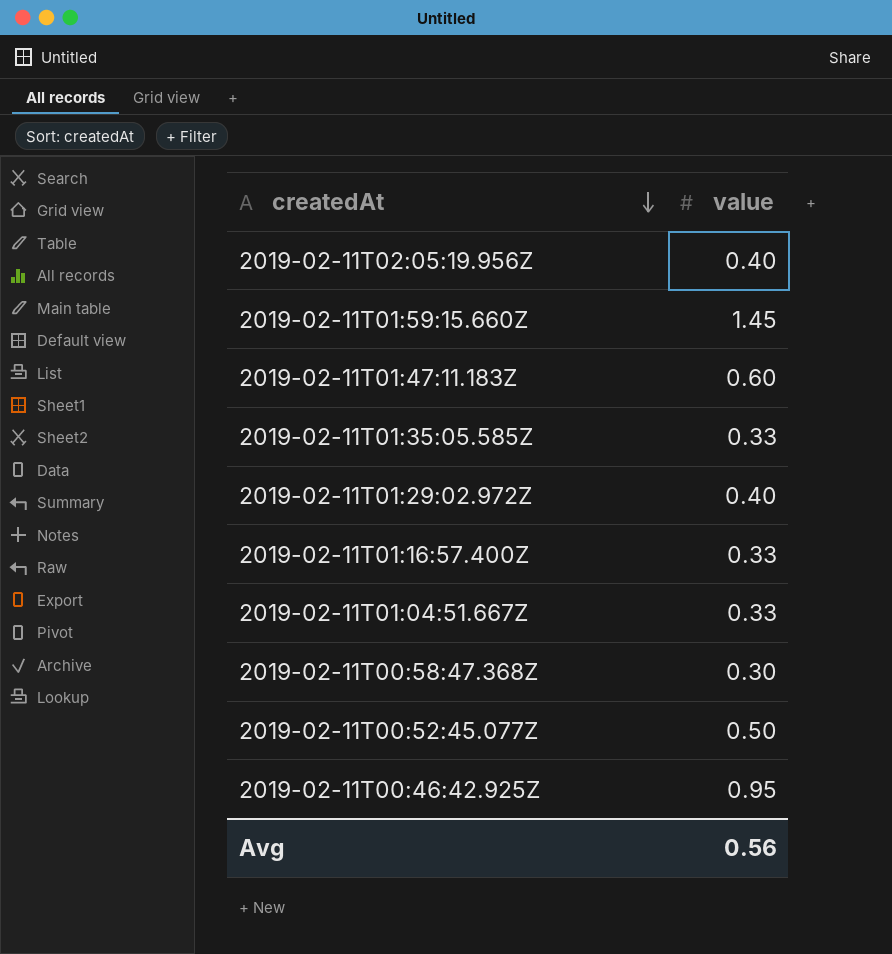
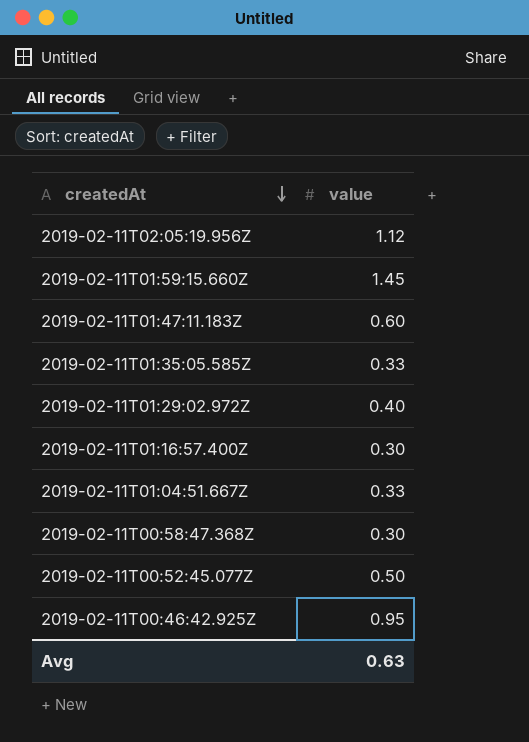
2019-02-11T02:05:19.956Z | value: 0.40 -> 1.12
2019-02-11T01:16:57.400Z | value: 0.33 -> 0.30
Avg | value: 0.56 -> 0.63

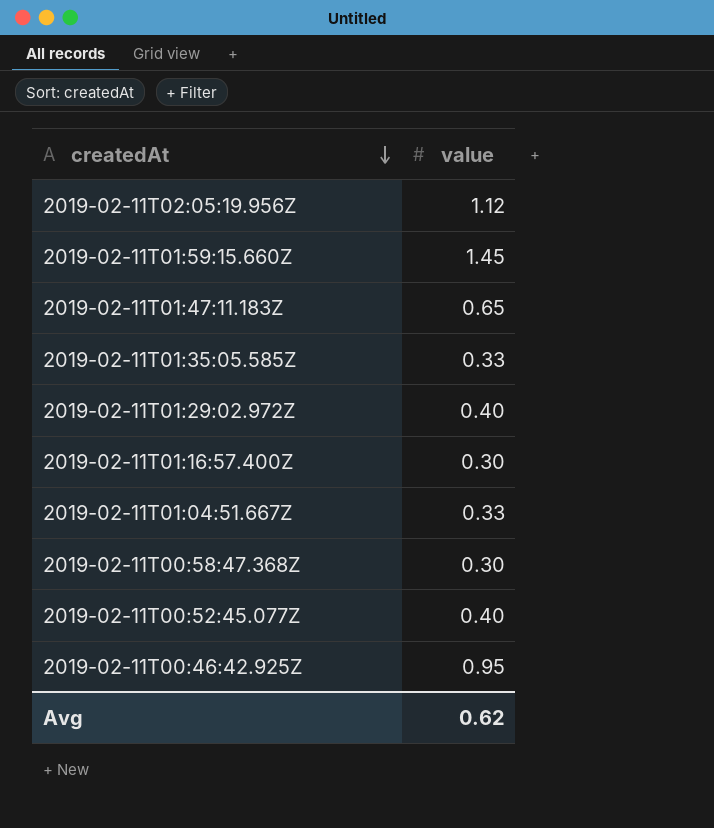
2019-02-11T01:47:11.183Z | value: 0.60 -> 0.65
2019-02-11T00:52:45.077Z | value: 0.50 -> 0.40
Avg | value: 0.63 -> 0.62

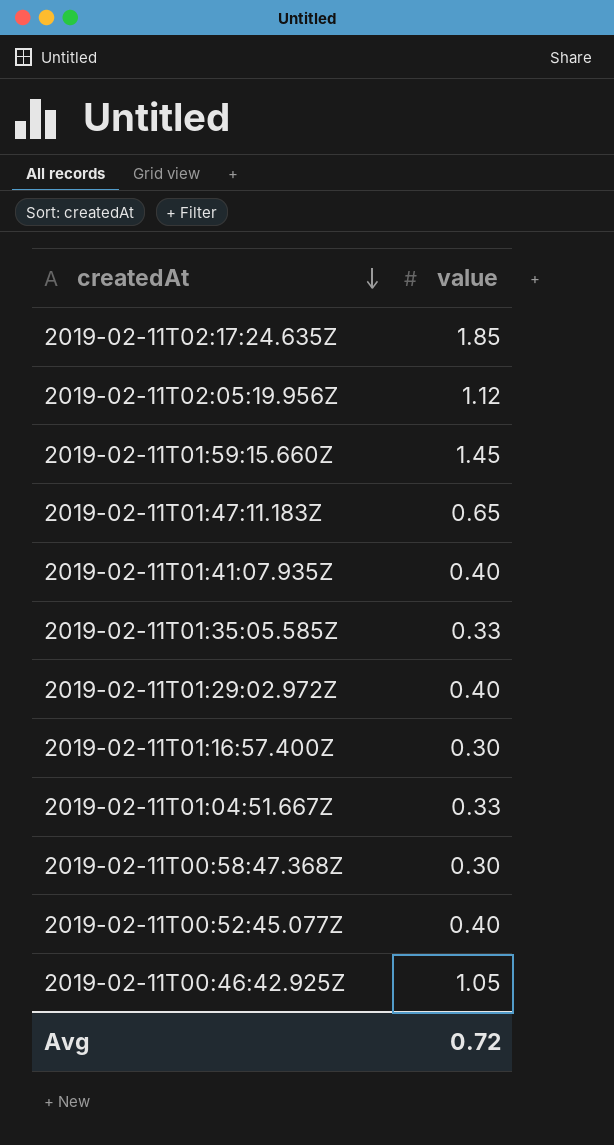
row 2019-02-11T02:17:24.635Z: none -> 1.85
row 2019-02-11T01:41:07.935Z: none -> 0.40
2019-02-11T00:46:42.925Z | value: 0.95 -> 1.05
Avg | value: 0.62 -> 0.72

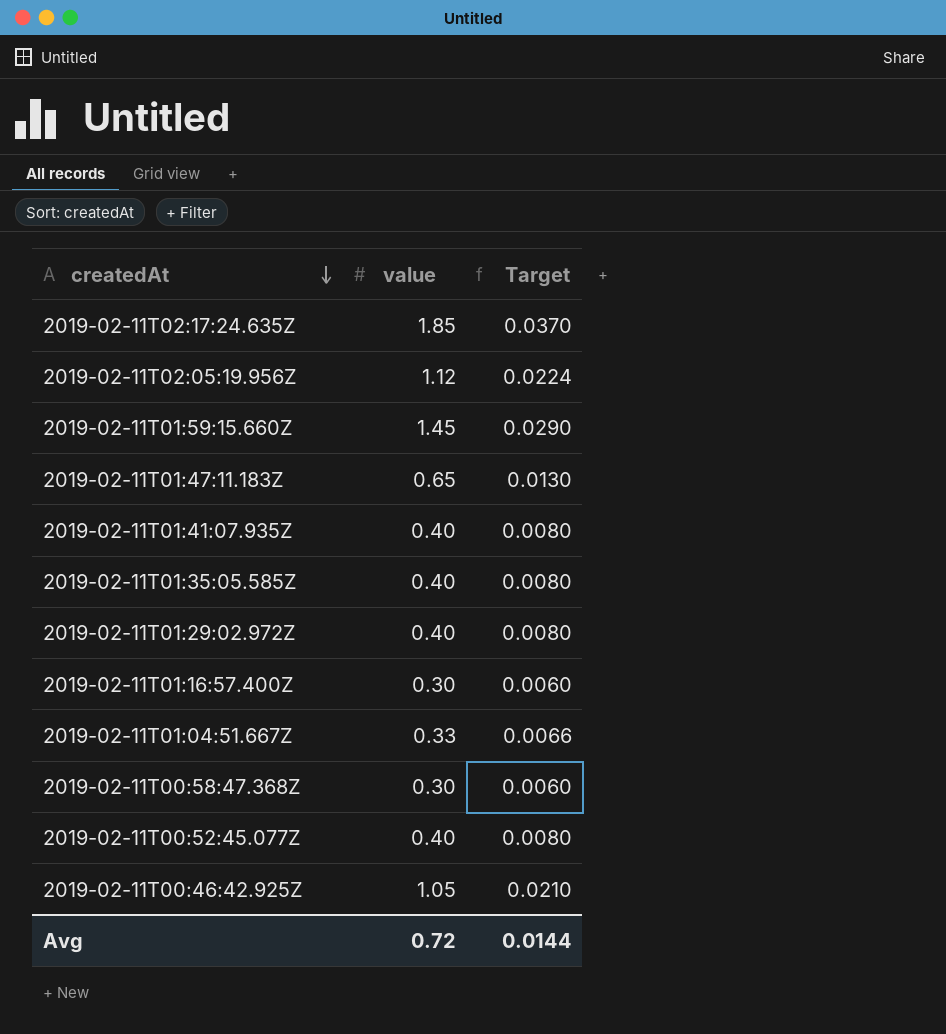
column Target | formula: none -> [value] * 0.02
2019-02-11T01:35:05.585Z | value: 0.33 -> 0.40

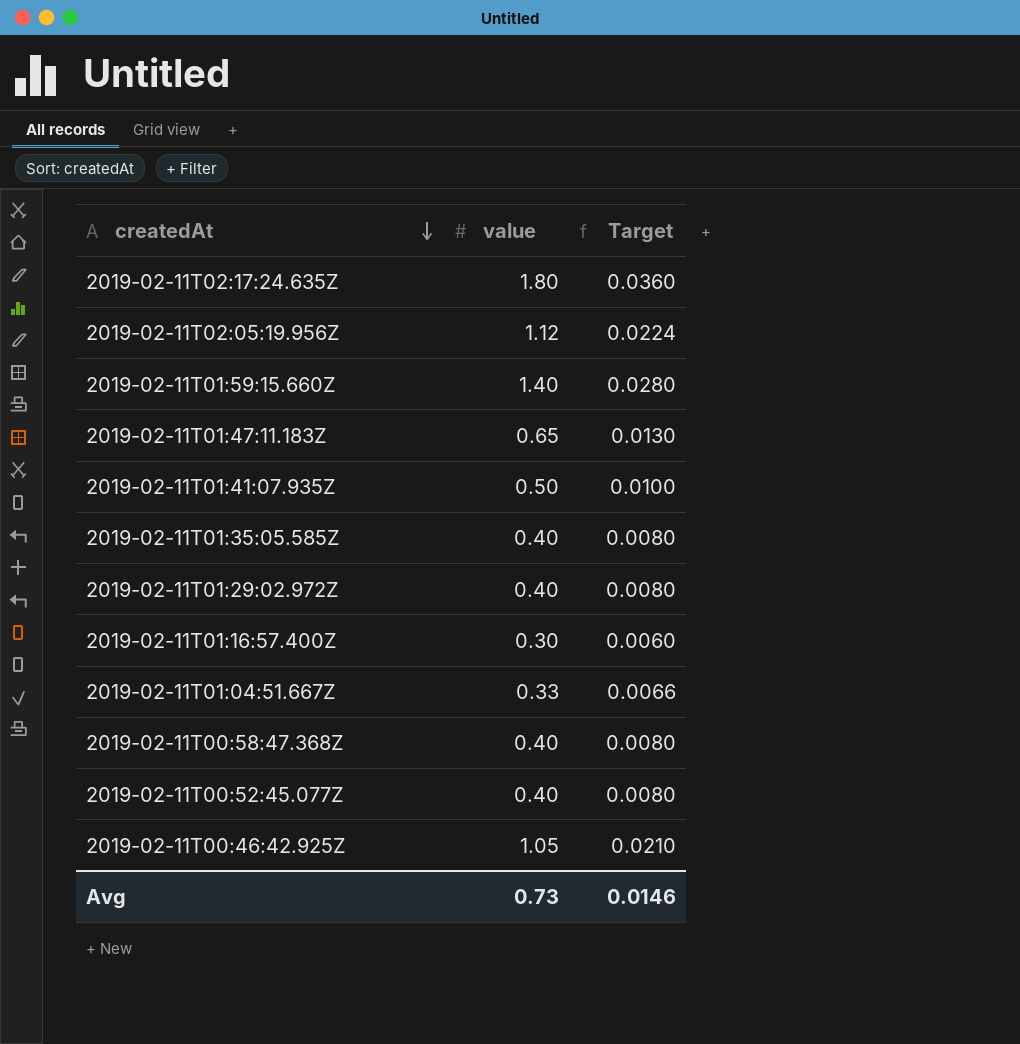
2019-02-11T02:17:24.635Z | value: 1.85 -> 1.80
2019-02-11T02:17:24.635Z | Target: 0.0370 -> 0.0360
2019-02-11T01:59:15.660Z | value: 1.45 -> 1.40
2019-02-11T01:59:15.660Z | Target: 0.0290 -> 0.0280
2019-02-11T01:41:07.935Z | value: 0.40 -> 0.50
2019-02-11T01:41:07.935Z | Target: 0.0080 -> 0.0100
2019-02-11T00:58:47.368Z | value: 0.30 -> 0.40
2019-02-11T00:58:47.368Z | Target: 0.0060 -> 0.0080
Avg | value: 0.72 -> 0.73
Avg | Target: 0.0144 -> 0.0146

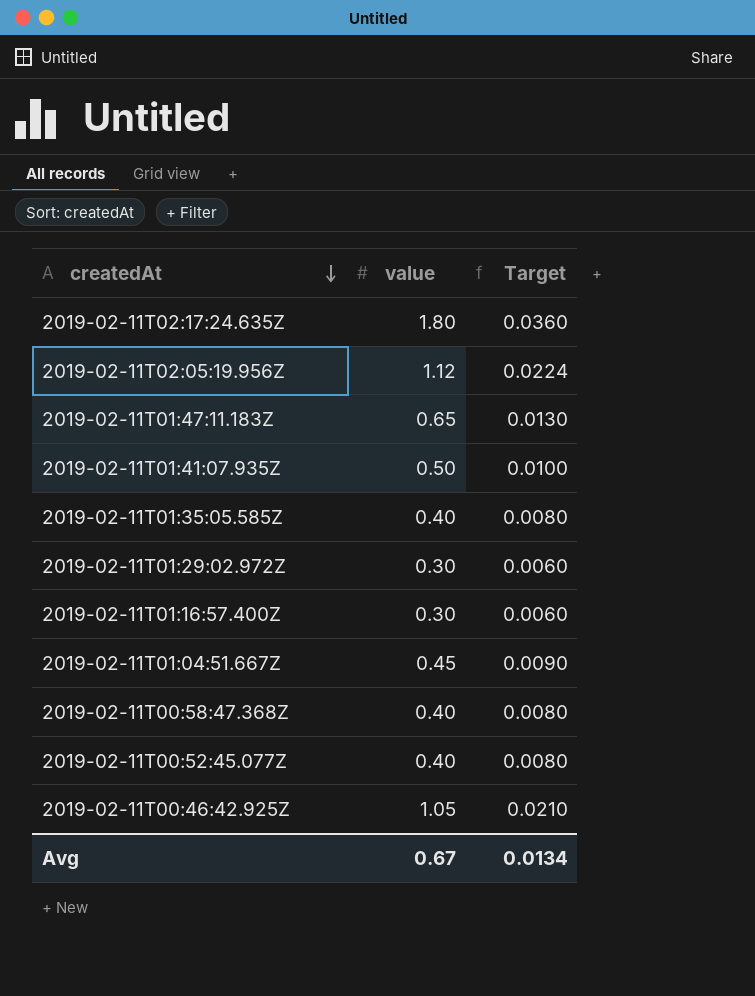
row 2019-02-11T01:59:15.660Z: 1.40 | 0.0280 -> none
2019-02-11T01:29:02.972Z | value: 0.40 -> 0.30
2019-02-11T01:29:02.972Z | Target: 0.0080 -> 0.0060
2019-02-11T01:04:51.667Z | value: 0.33 -> 0.45
2019-02-11T01:04:51.667Z | Target: 0.0066 -> 0.0090
Avg | value: 0.73 -> 0.67
Avg | Target: 0.0146 -> 0.0134

